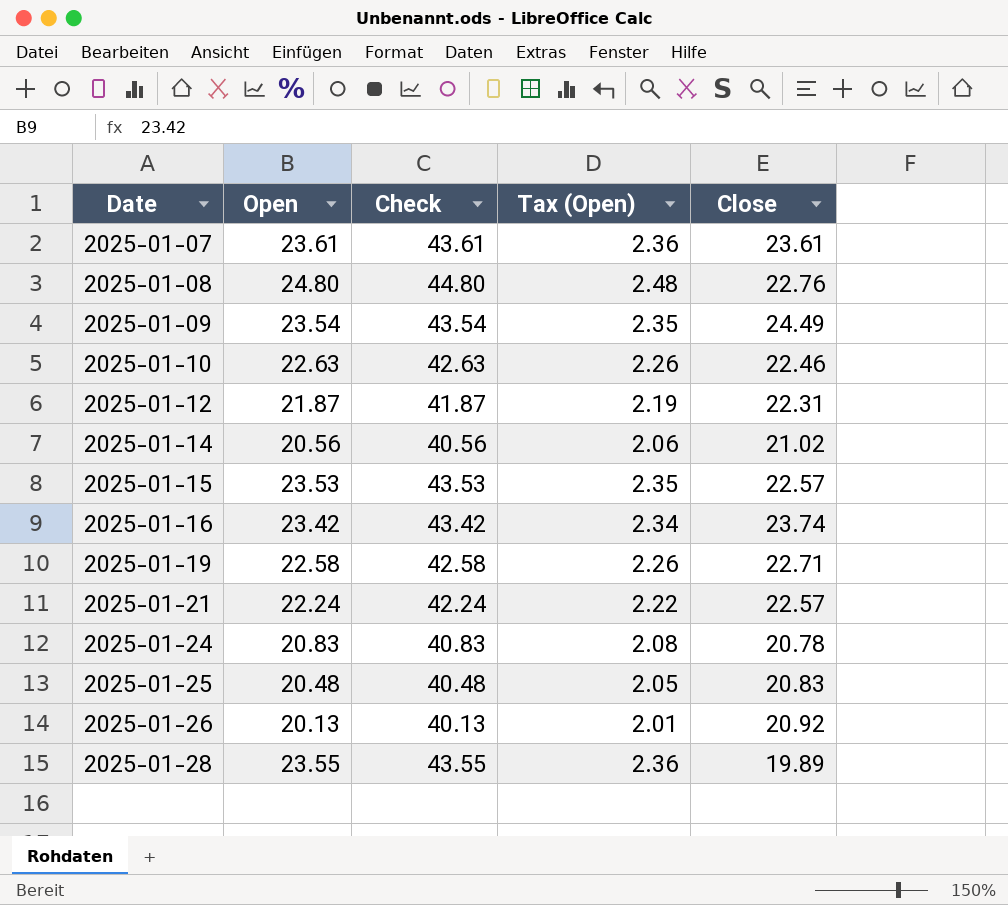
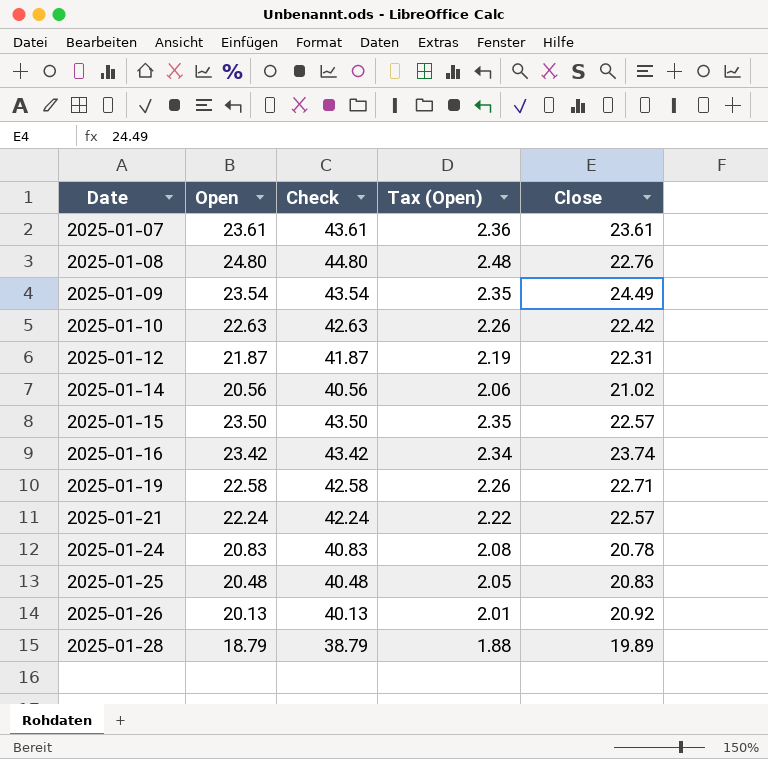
2025-01-10 | Close: 22.46 -> 22.42
2025-01-15 | Open: 23.53 -> 23.50
2025-01-15 | Check: 43.53 -> 43.50
2025-01-28 | Open: 23.55 -> 18.79
2025-01-28 | Check: 43.55 -> 38.79
2025-01-28 | Tax (Open): 2.36 -> 1.88

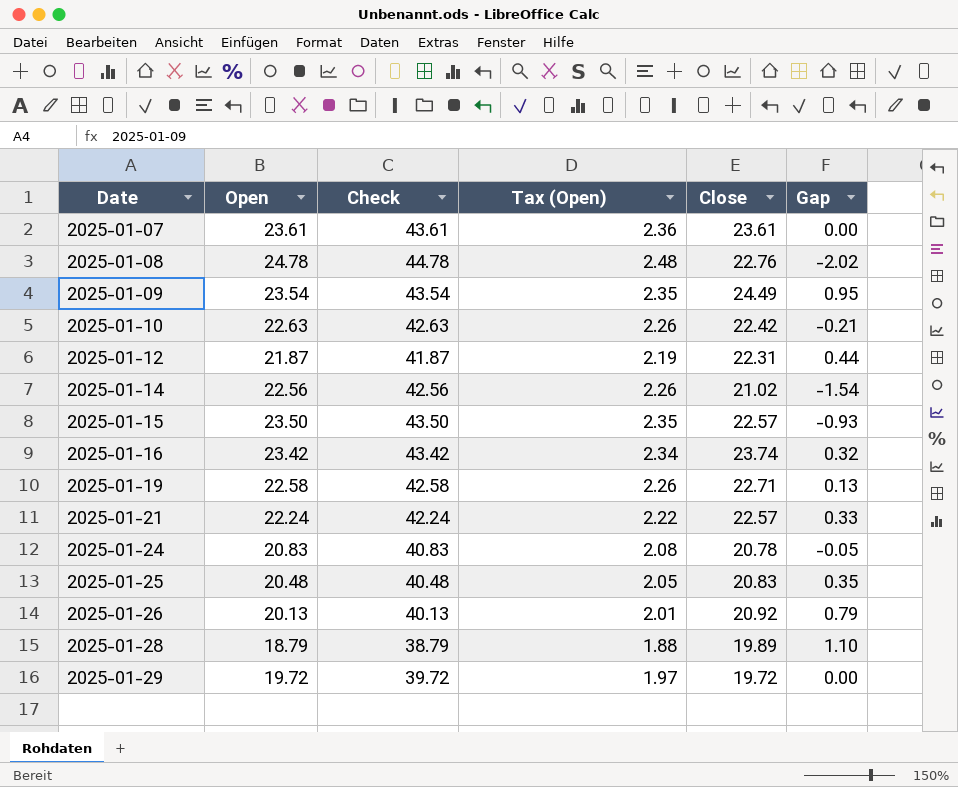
column Gap | formula: none -> [Close] - [Open]
2025-01-08 | Open: 24.80 -> 24.78
2025-01-08 | Check: 44.80 -> 44.78
2025-01-14 | Open: 20.56 -> 22.56
2025-01-14 | Check: 40.56 -> 42.56
2025-01-14 | Tax (Open): 2.06 -> 2.26
row 2025-01-29: none -> 19.72 | 39.72 | 1.97 | 19.72 | 0.00

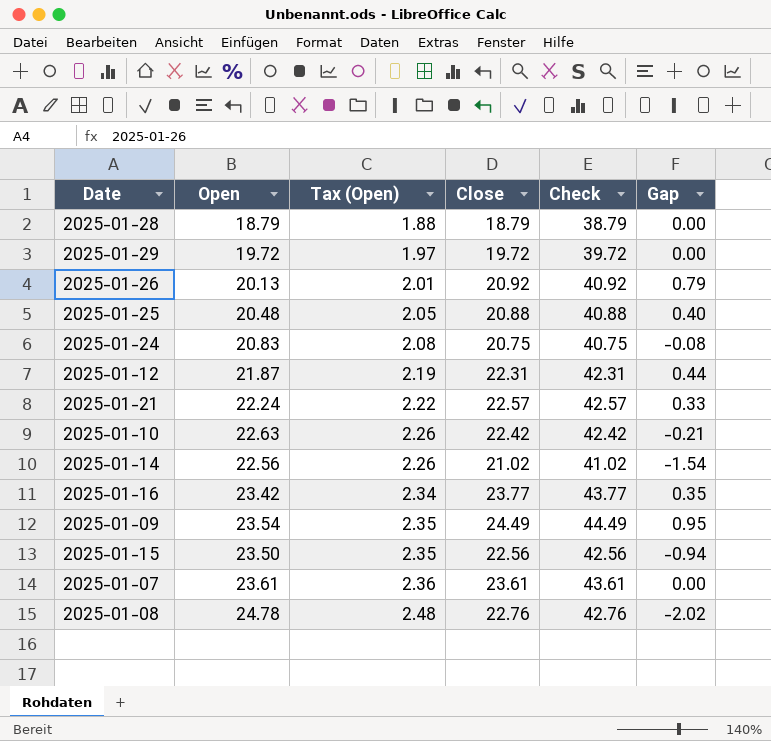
row order: Date ascending -> Tax (Open) ascending
column Check | formula: [Open] + 20 -> [Close] + 20
column Check | position: 3 -> 5
row 2025-01-19: 22.58 | 42.58 | 2.26 | 22.71 | 0.13 -> none
2025-01-28 | Close: 19.89 -> 18.79
2025-01-28 | Gap: 1.10 -> 0.00
2025-01-25 | Close: 20.83 -> 20.88
2025-01-25 | Gap: 0.35 -> 0.40
2025-01-24 | Close: 20.78 -> 20.75
2025-01-24 | Gap: -0.05 -> -0.08
2025-01-16 | Close: 23.74 -> 23.77
2025-01-16 | Gap: 0.32 -> 0.35
2025-01-15 | Close: 22.57 -> 22.56
2025-01-15 | Gap: -0.93 -> -0.94

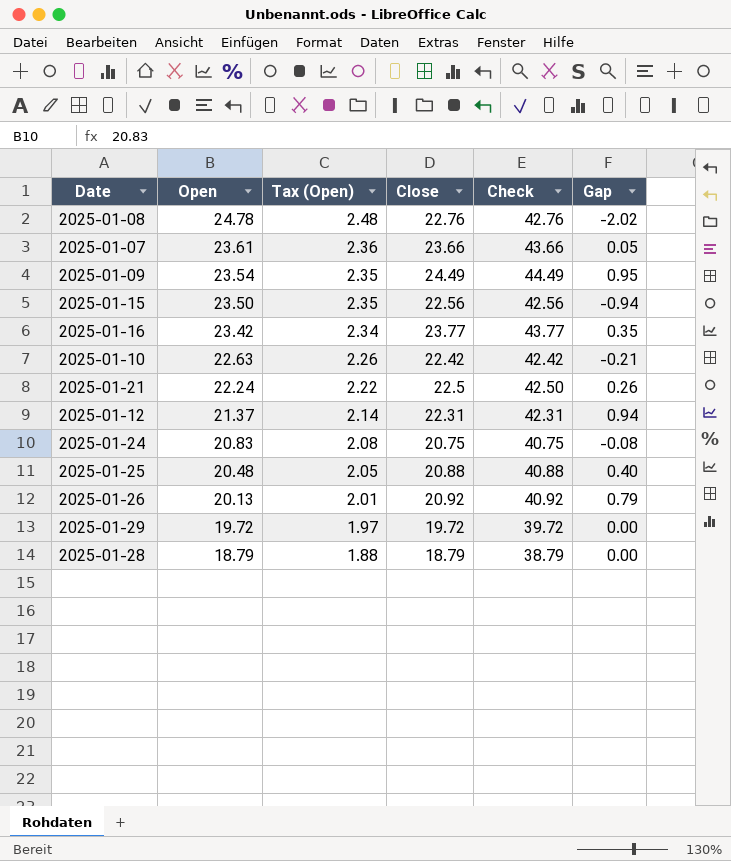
row order: Tax (Open) ascending -> Open descending
row 2025-01-14: 22.56 | 2.26 | 21.02 | 41.02 | -1.54 -> none
2025-01-07 | Close: 23.61 -> 23.66
2025-01-07 | Check: 43.61 -> 43.66
2025-01-07 | Gap: 0.00 -> 0.05
2025-01-21 | Close: 22.57 -> 22.5
2025-01-21 | Check: 42.57 -> 42.50
2025-01-21 | Gap: 0.33 -> 0.26
2025-01-12 | Open: 21.87 -> 21.37
2025-01-12 | Tax (Open): 2.19 -> 2.14
2025-01-12 | Gap: 0.44 -> 0.94

